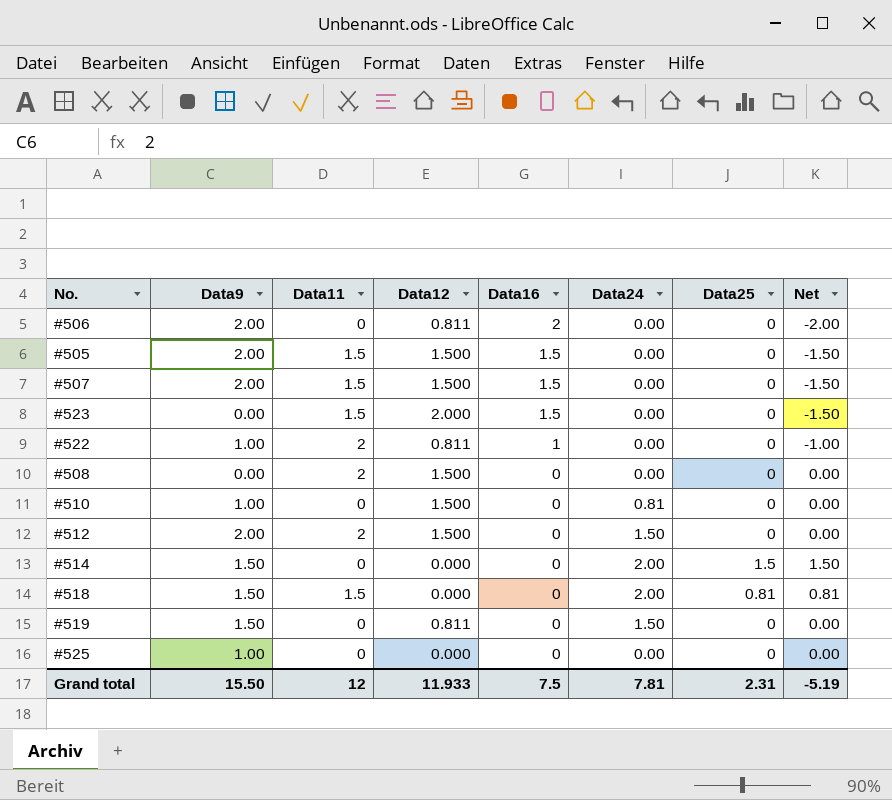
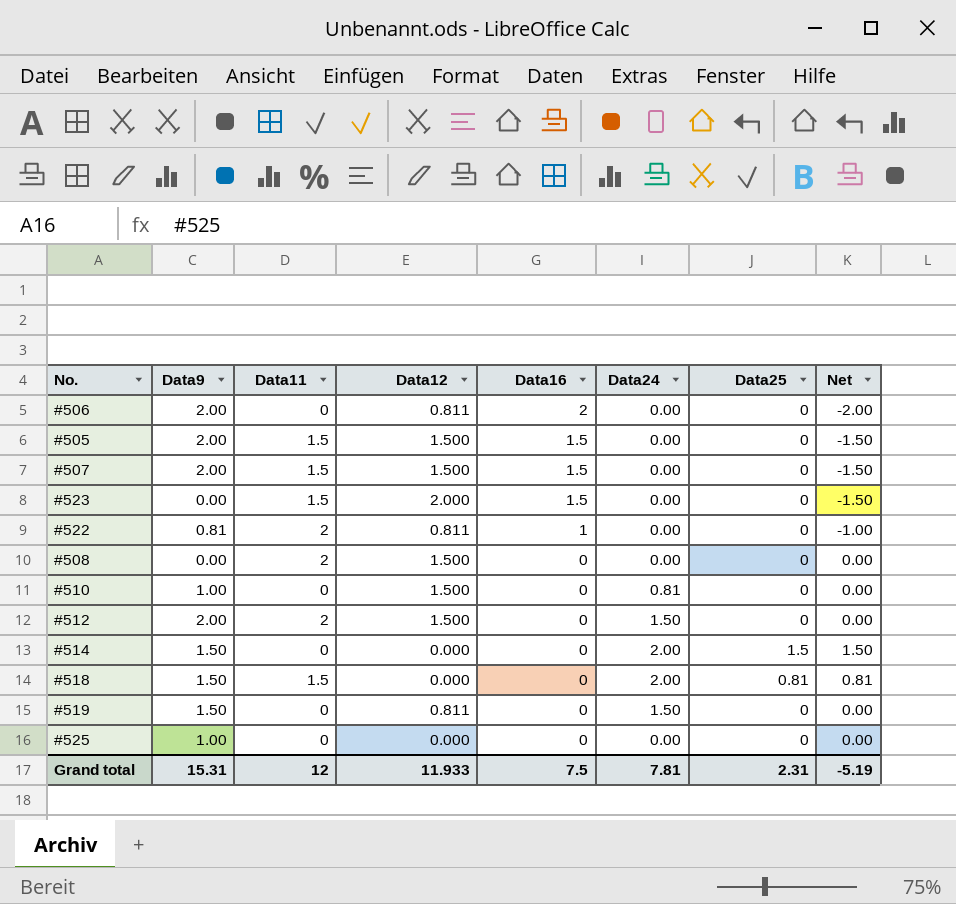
#522 | Data9: 1.00 -> 0.81
Grand total | Data9: 15.50 -> 15.31

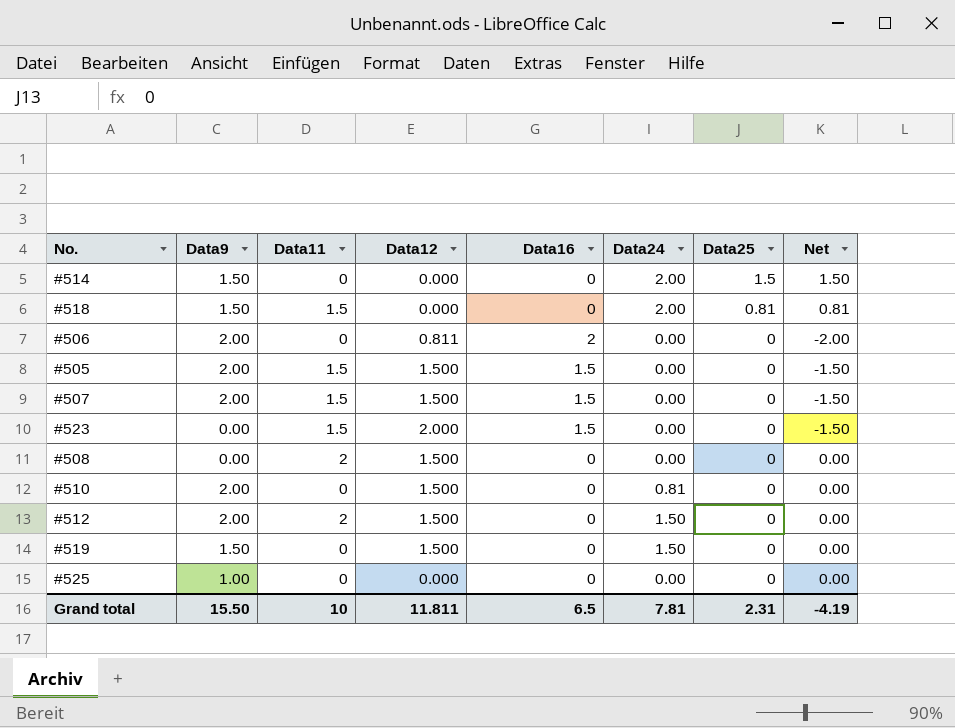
row order: Data16 descending -> Data25 descending
row #522: 0.81 | 2 | 0.811 | 1 | 0.00 | 0 | -1.00 -> none
#510 | Data9: 1.00 -> 2.00
#519 | Data12: 0.811 -> 1.500
Grand total | Data9: 15.31 -> 15.50
Grand total | Data11: 12 -> 10
Grand total | Data12: 11.933 -> 11.811
Grand total | Data16: 7.5 -> 6.5
Grand total | Net: -5.19 -> -4.19

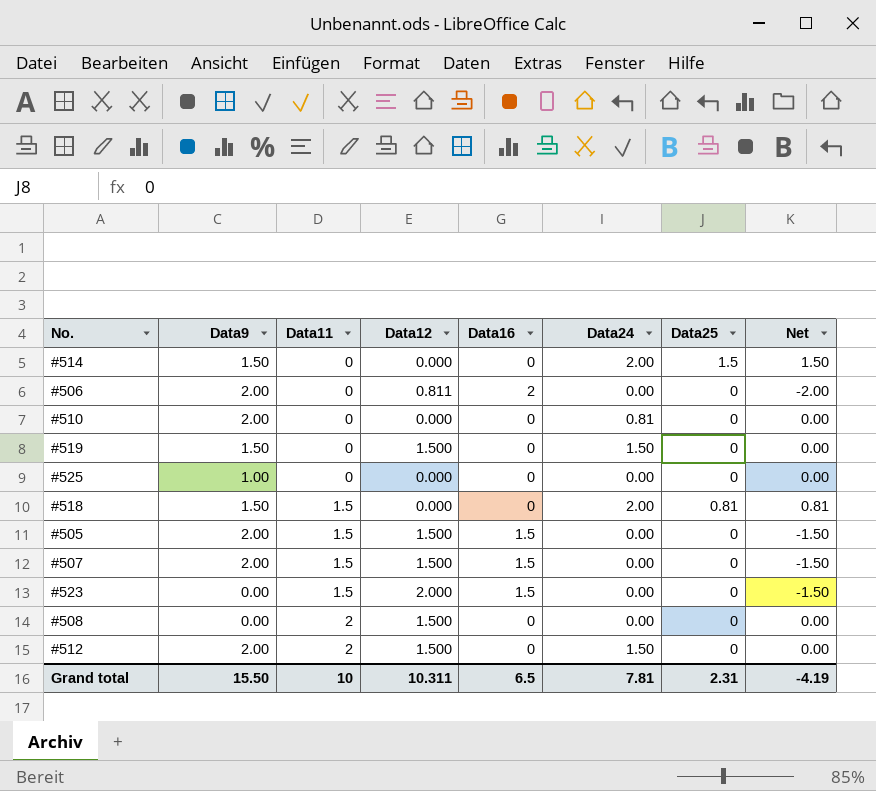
row order: Data25 descending -> Data11 ascending
#510 | Data12: 1.500 -> 0.000
Grand total | Data12: 11.811 -> 10.311

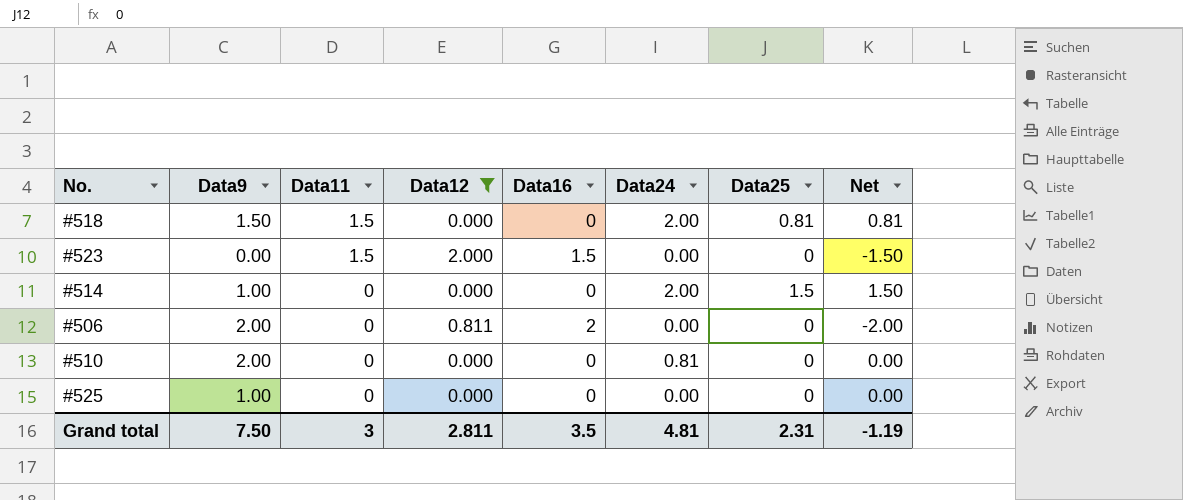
filter: none -> Data12 != 1.500
row order: Data11 ascending -> Data11 descending
#514 | Data9: 1.50 -> 1.00
Grand total | Data9: 15.50 -> 7.50
Grand total | Data11: 10 -> 3
Grand total | Data12: 10.311 -> 2.811
Grand total | Data16: 6.5 -> 3.5
Grand total | Data24: 7.81 -> 4.81
Grand total | Net: -4.19 -> -1.19

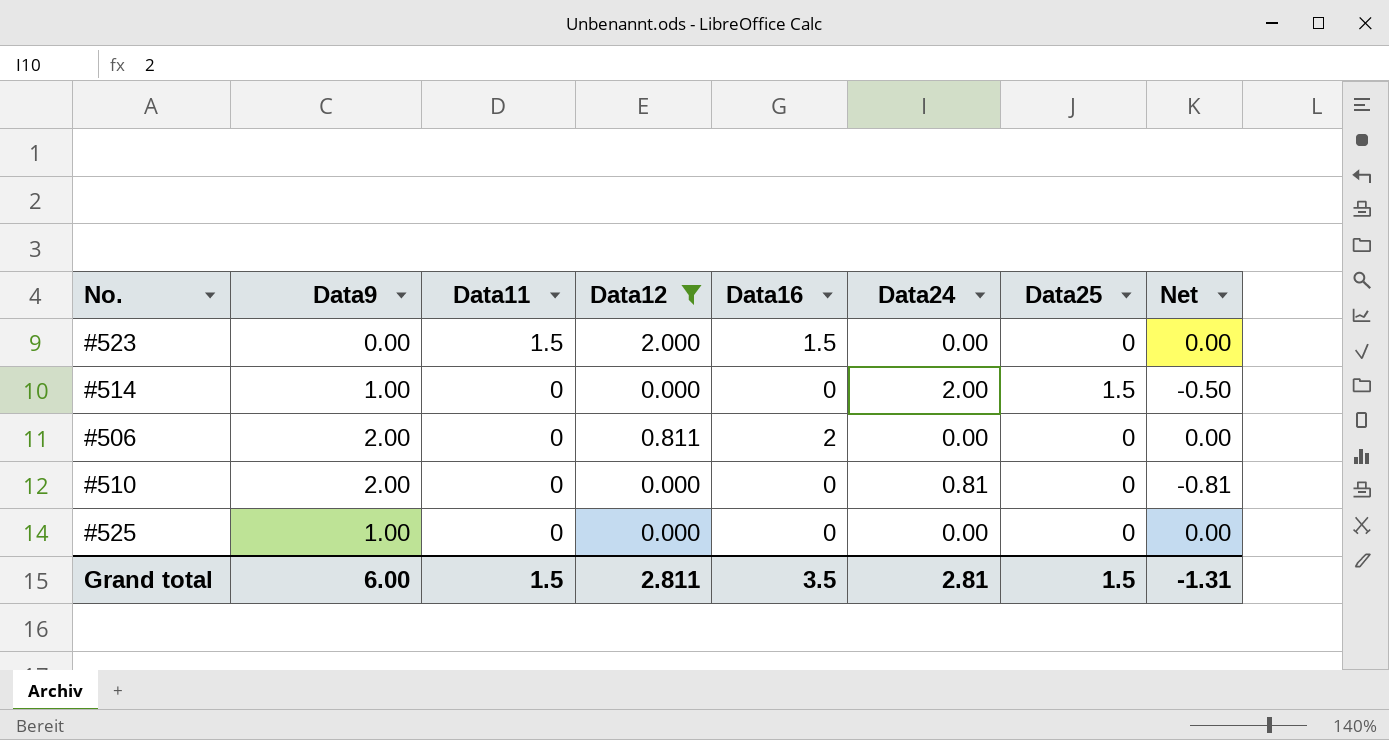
column Net | formula: [Data25] - [Data16] -> [Data25] - [Data24]
row #518: 1.50 | 1.5 | 0.000 | 0 | 2.00 | 0.81 | 0.81 -> none
Grand total | Data9: 7.50 -> 6.00
Grand total | Data11: 3 -> 1.5
Grand total | Data24: 4.81 -> 2.81
Grand total | Data25: 2.31 -> 1.5
Grand total | Net: -1.19 -> -1.31

